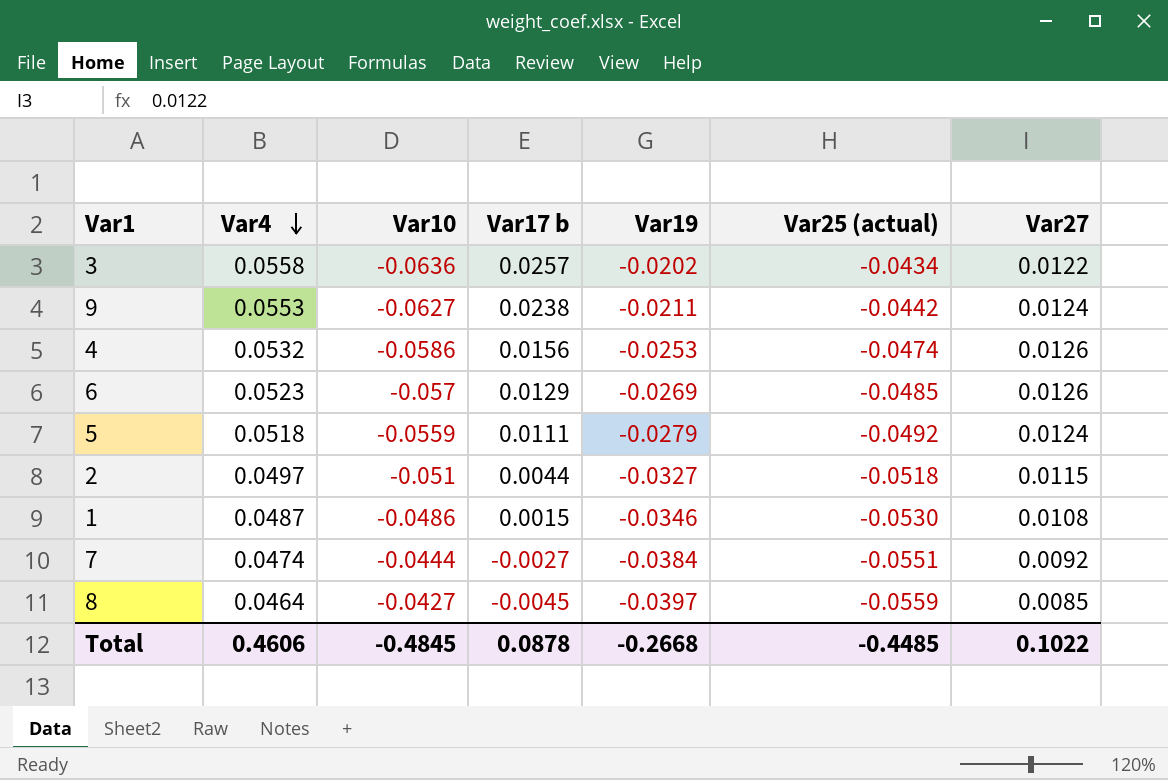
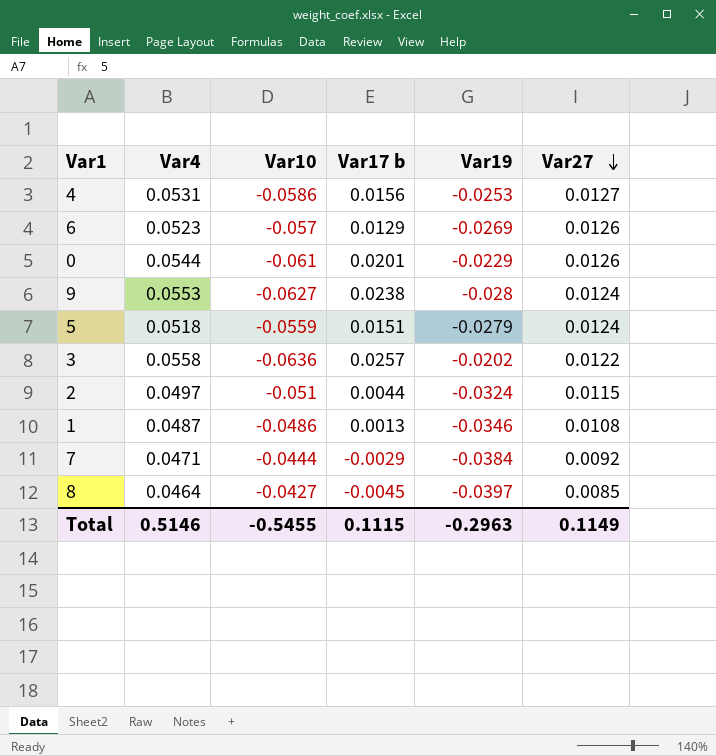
row order: Var4 descending -> Var27 descending
column Var25 (actual) | position: 6 -> none
4 | Var4: 0.0532 -> 0.0531
4 | Var27: 0.0126 -> 0.0127
row 0: none -> 0.0544 | -0.061 | 0.0201 | -0.0229 | 0.0126
9 | Var19: -0.0211 -> -0.028
5 | Var17 b: 0.0111 -> 0.0151
2 | Var19: -0.0327 -> -0.0324
1 | Var17 b: 0.0015 -> 0.0013
7 | Var4: 0.0474 -> 0.0471
7 | Var17 b: -0.0027 -> -0.0029
Total | Var4: 0.4606 -> 0.5146
Total | Var10: -0.4845 -> -0.5455
Total | Var17 b: 0.0878 -> 0.1115
Total | Var19: -0.2668 -> -0.2963
Total | Var27: 0.1022 -> 0.1149

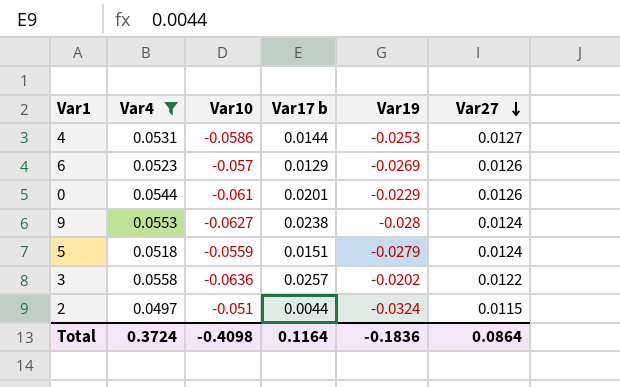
filter: none -> Var4 >= 0.0497
4 | Var17 b: 0.0156 -> 0.0144
Total | Var4: 0.5146 -> 0.3724
Total | Var10: -0.5455 -> -0.4098
Total | Var17 b: 0.1115 -> 0.1164
Total | Var19: -0.2963 -> -0.1836
Total | Var27: 0.1149 -> 0.0864

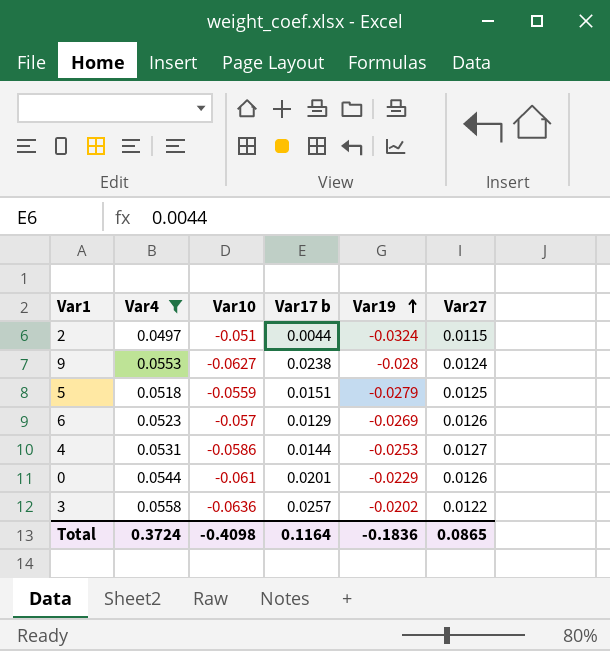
row order: Var27 descending -> Var19 ascending
5 | Var27: 0.0124 -> 0.0125
Total | Var27: 0.0864 -> 0.0865

